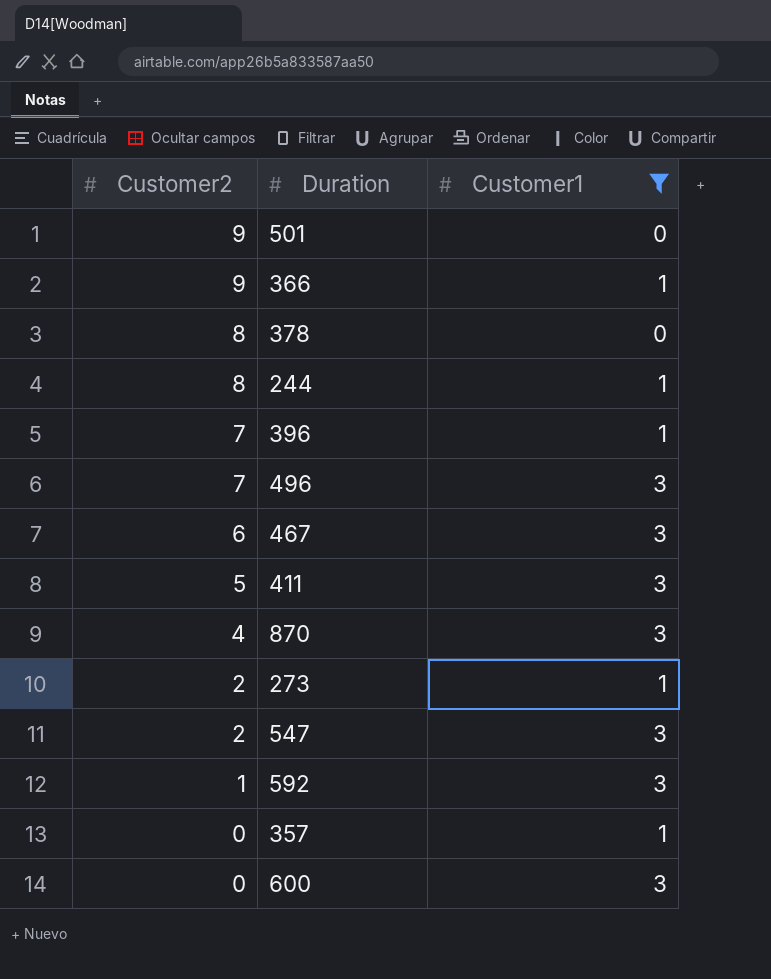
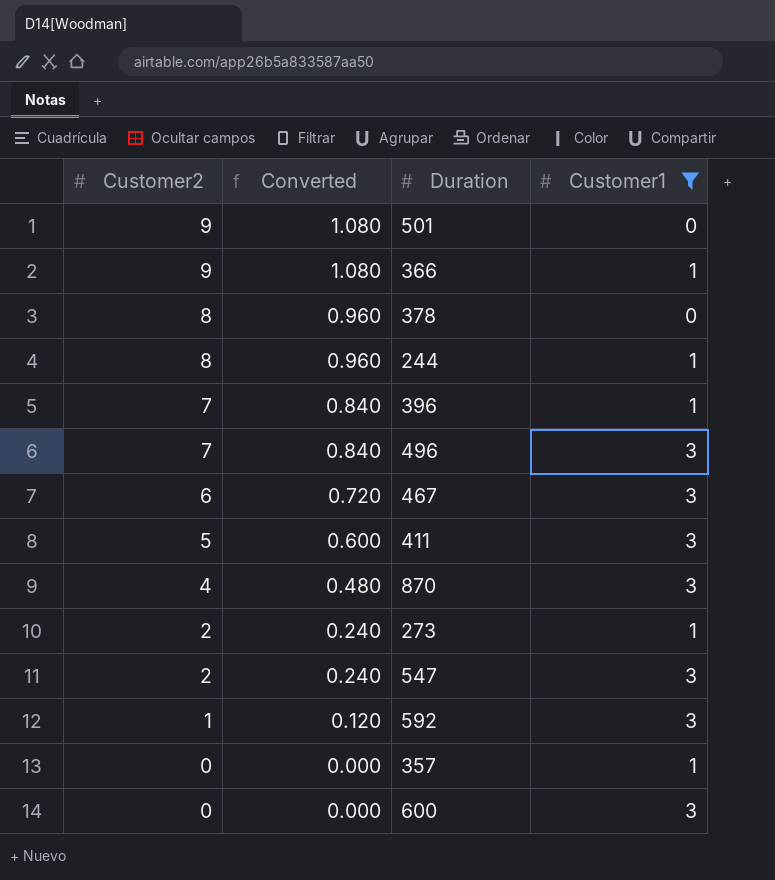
column Converted | formula: none -> [Customer2] * 0.12

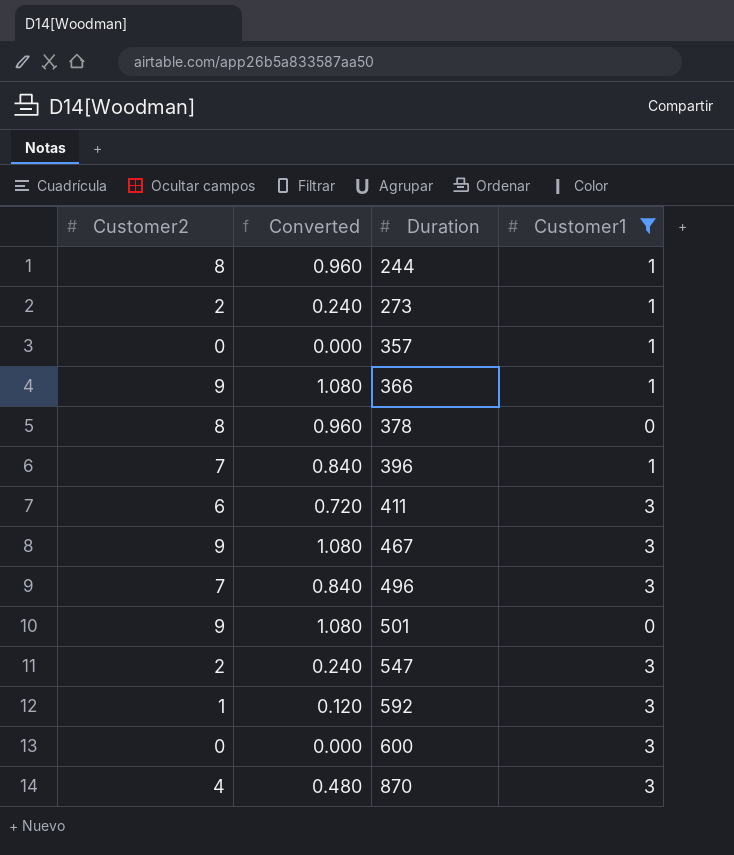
row order: Customer2 descending -> Duration ascending
411 | Customer2: 5 -> 6
411 | Converted: 0.600 -> 0.720
467 | Customer2: 6 -> 9
467 | Converted: 0.720 -> 1.080

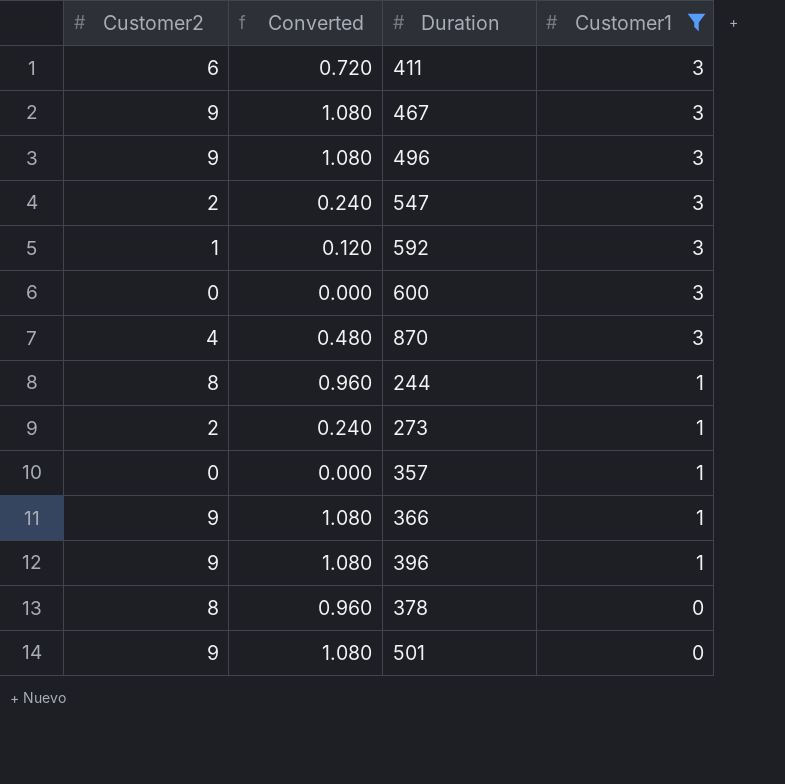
row order: Duration ascending -> Customer1 descending
496 | Customer2: 7 -> 9
496 | Converted: 0.840 -> 1.080
396 | Customer2: 7 -> 9
396 | Converted: 0.840 -> 1.080

